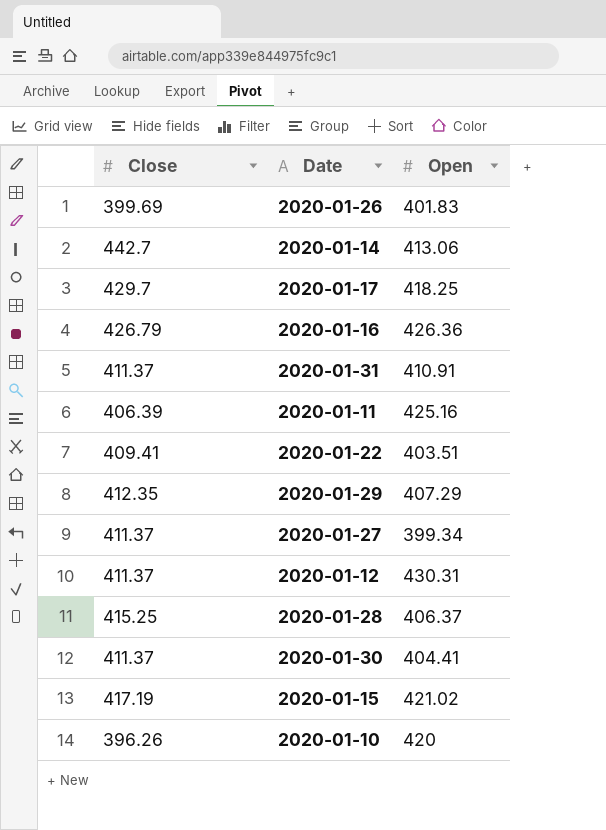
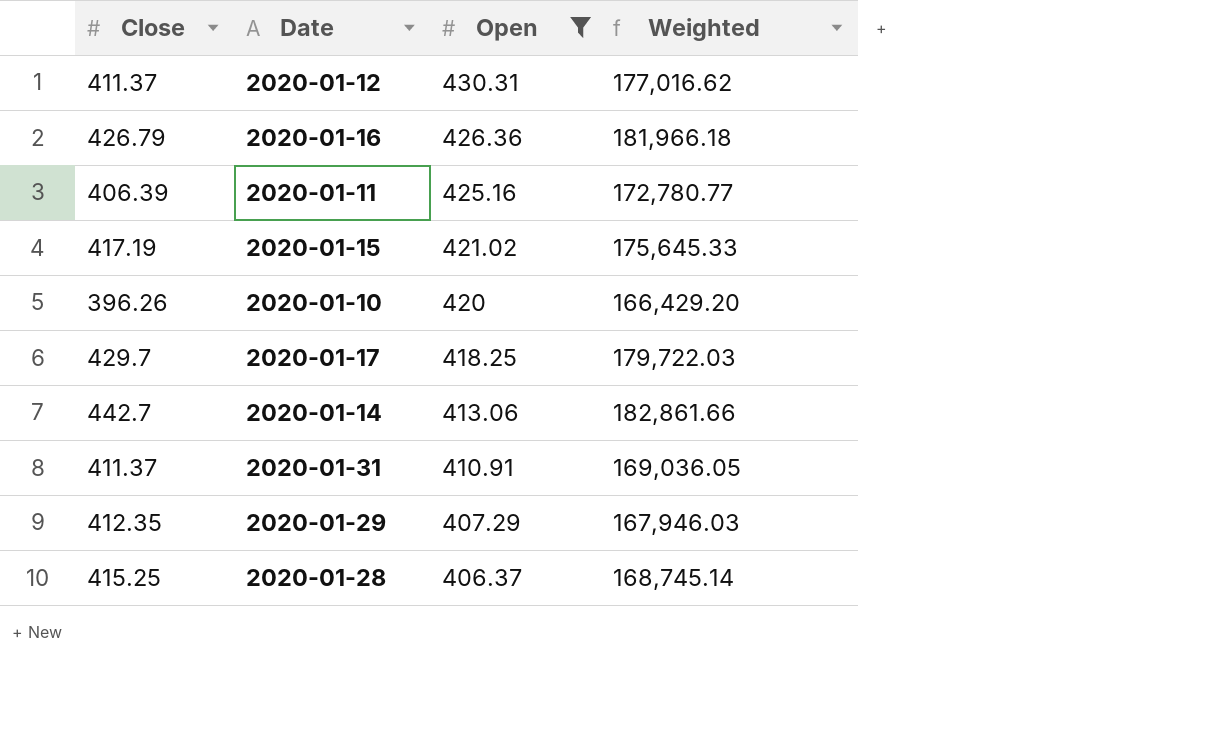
filter: none -> Open >= 406.37
row order: none -> Open descending
column Weighted | formula: none -> [Close] * [Open]

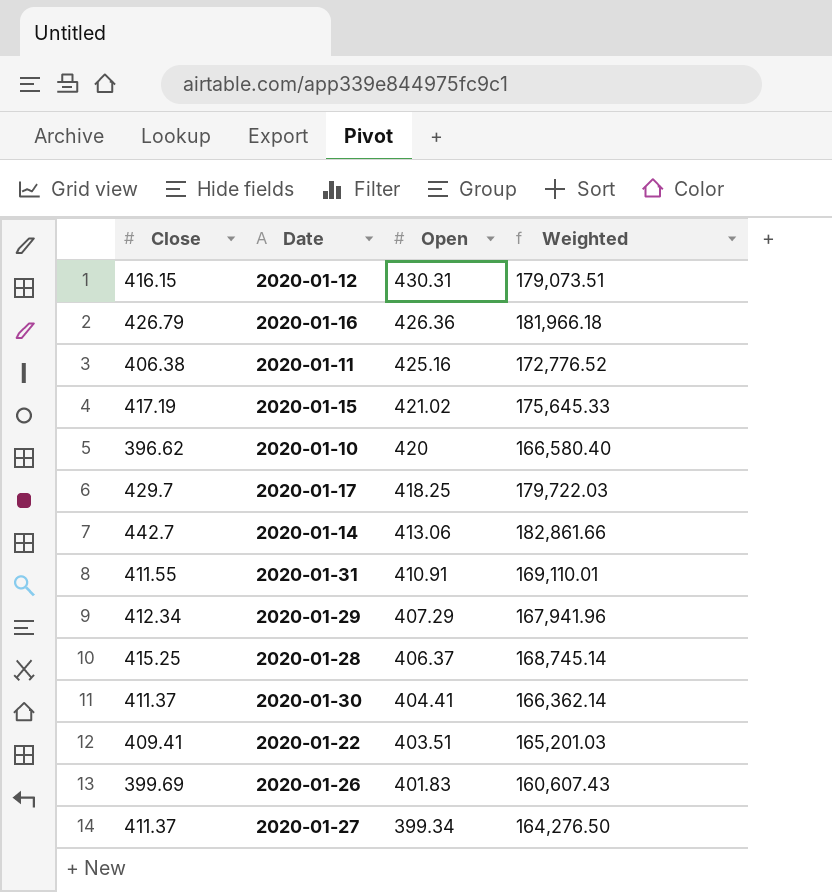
filter: Open >= 406.37 -> none
2020-01-12 | Close: 411.37 -> 416.15
2020-01-12 | Weighted: 177,016.62 -> 179,073.51
2020-01-11 | Close: 406.39 -> 406.38
2020-01-11 | Weighted: 172,780.77 -> 172,776.52
2020-01-10 | Close: 396.26 -> 396.62
2020-01-10 | Weighted: 166,429.20 -> 166,580.40
2020-01-31 | Close: 411.37 -> 411.55
2020-01-31 | Weighted: 169,036.05 -> 169,110.01
2020-01-29 | Close: 412.35 -> 412.34
2020-01-29 | Weighted: 167,946.03 -> 167,941.96

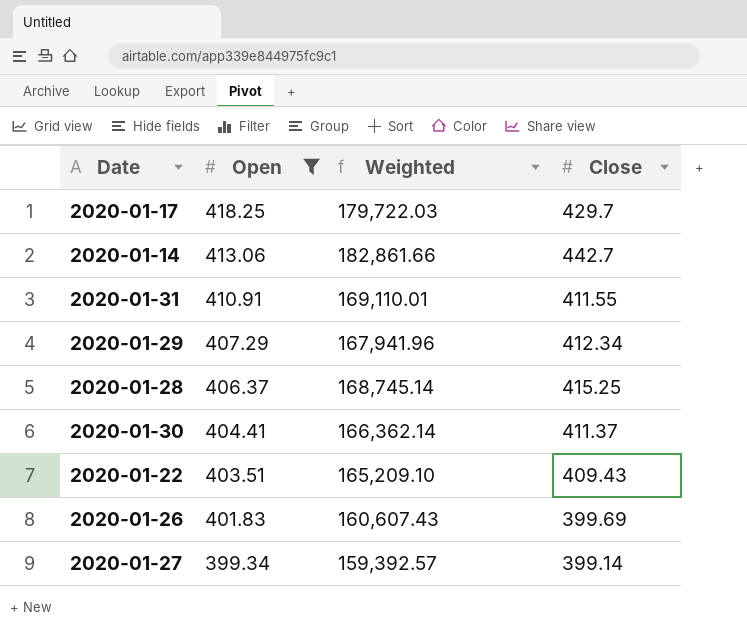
filter: none -> Open <= 418.25
column Close | position: 1 -> 4
2020-01-22 | Weighted: 165,201.03 -> 165,209.10
2020-01-22 | Close: 409.41 -> 409.43
2020-01-27 | Weighted: 164,276.50 -> 159,392.57
2020-01-27 | Close: 411.37 -> 399.14

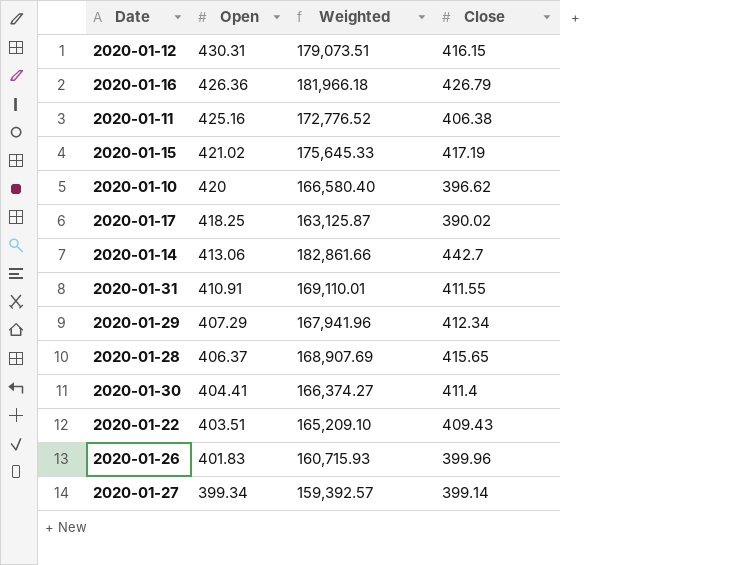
filter: Open <= 418.25 -> none
2020-01-17 | Weighted: 179,722.03 -> 163,125.87
2020-01-17 | Close: 429.7 -> 390.02
2020-01-28 | Weighted: 168,745.14 -> 168,907.69
2020-01-28 | Close: 415.25 -> 415.65
2020-01-30 | Weighted: 166,362.14 -> 166,374.27
2020-01-30 | Close: 411.37 -> 411.4
2020-01-26 | Weighted: 160,607.43 -> 160,715.93
2020-01-26 | Close: 399.69 -> 399.96

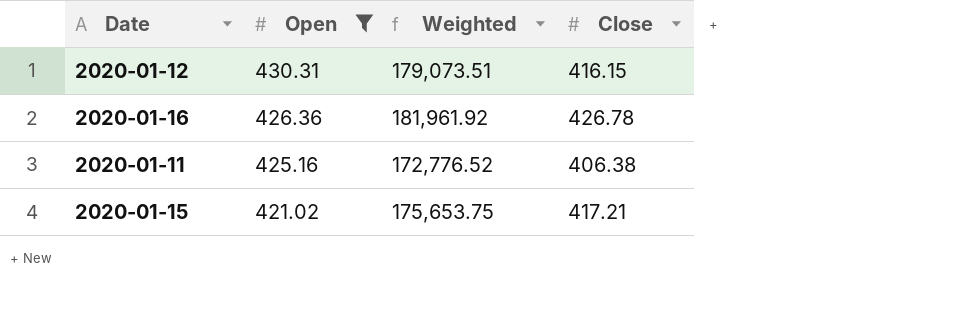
filter: none -> Open >= 421.02
2020-01-16 | Weighted: 181,966.18 -> 181,961.92
2020-01-16 | Close: 426.79 -> 426.78
2020-01-15 | Weighted: 175,645.33 -> 175,653.75
2020-01-15 | Close: 417.19 -> 417.21

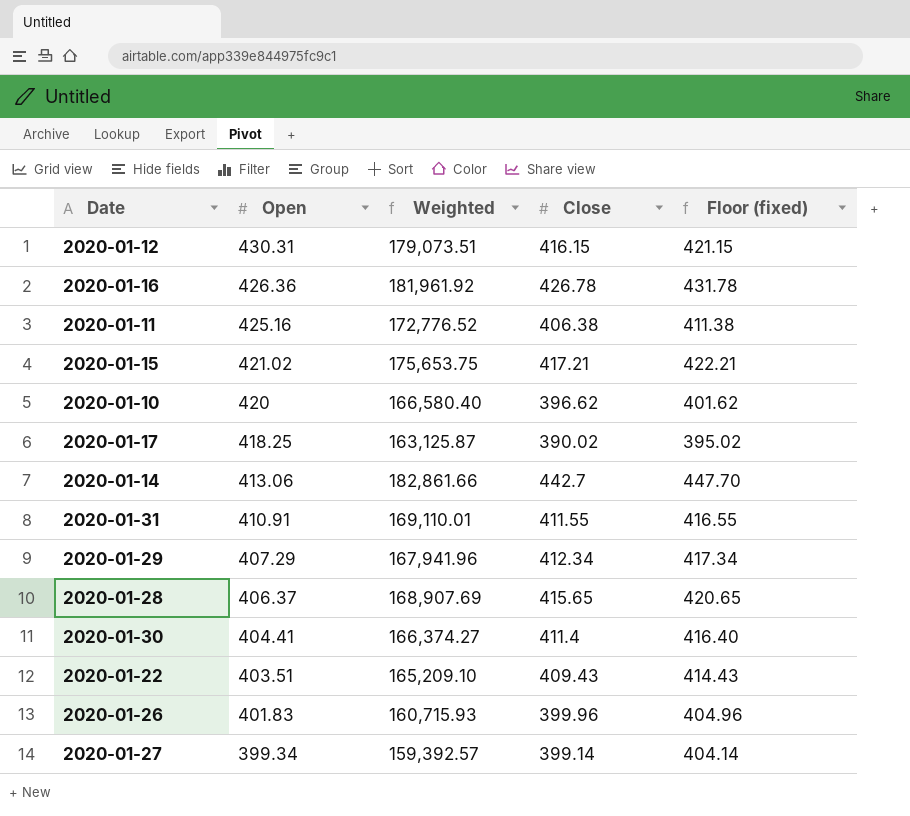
filter: Open >= 421.02 -> none
column Floor (fixed) | formula: none -> [Close] + 5

